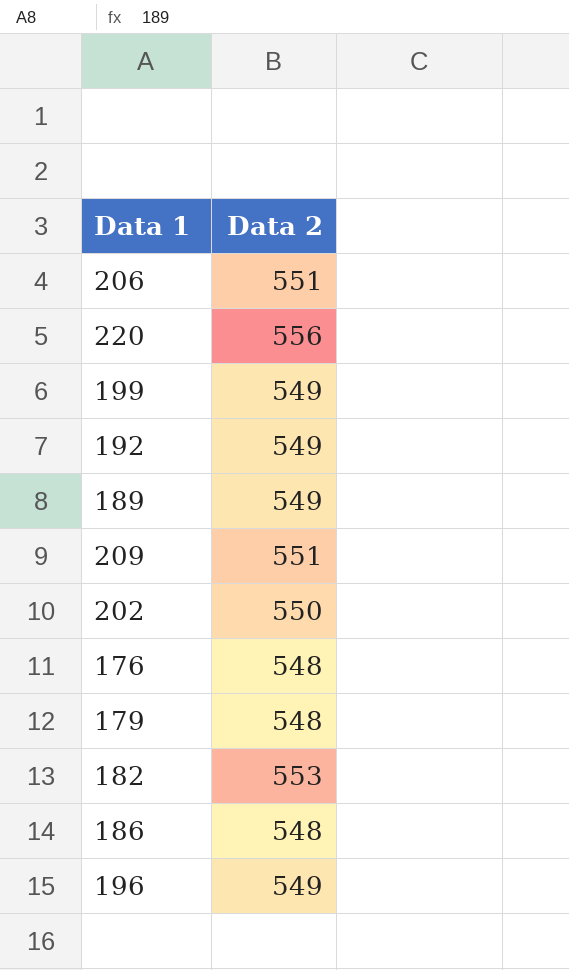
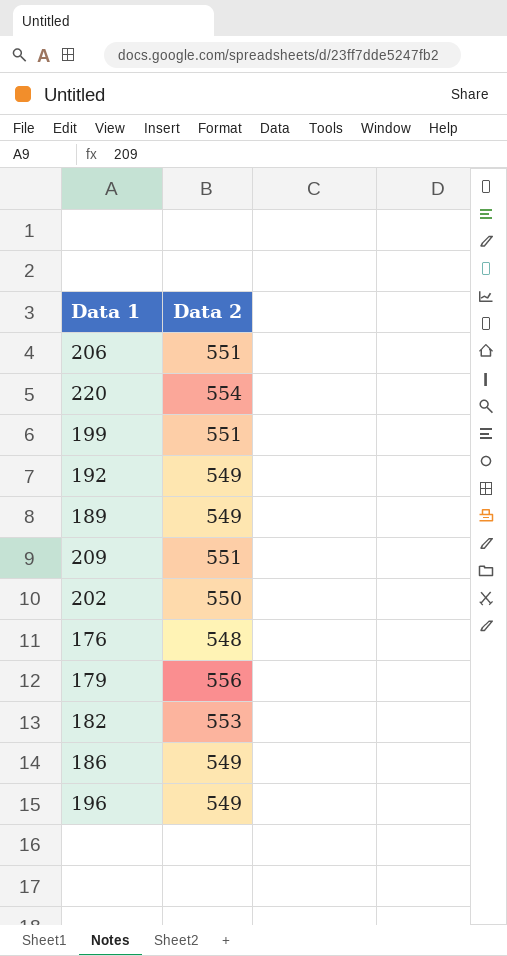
220 | Data 2: 556 -> 554
199 | Data 2: 549 -> 551
179 | Data 2: 548 -> 556
186 | Data 2: 548 -> 549

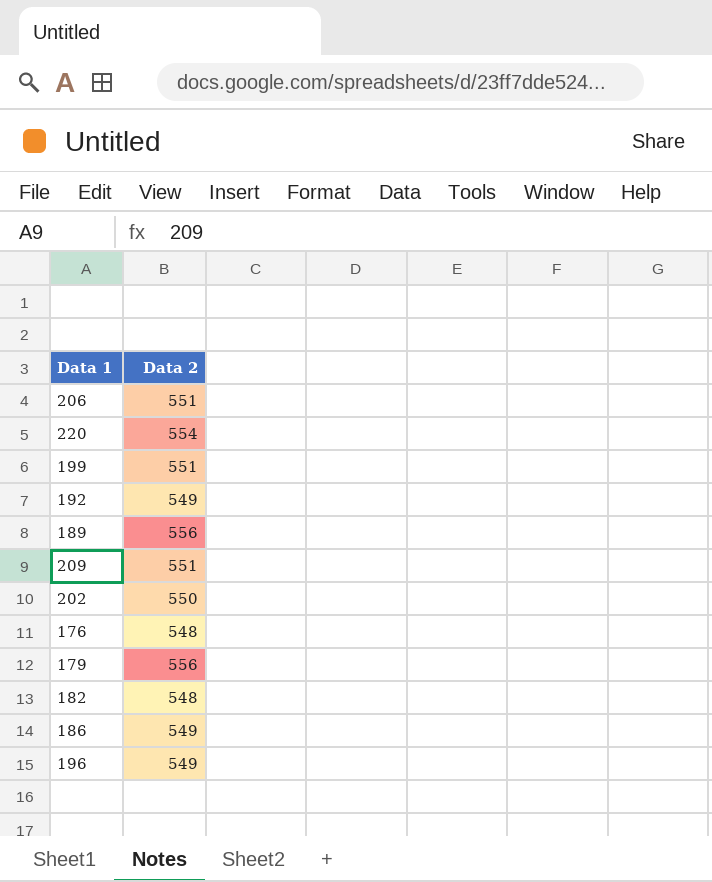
189 | Data 2: 549 -> 556
182 | Data 2: 553 -> 548

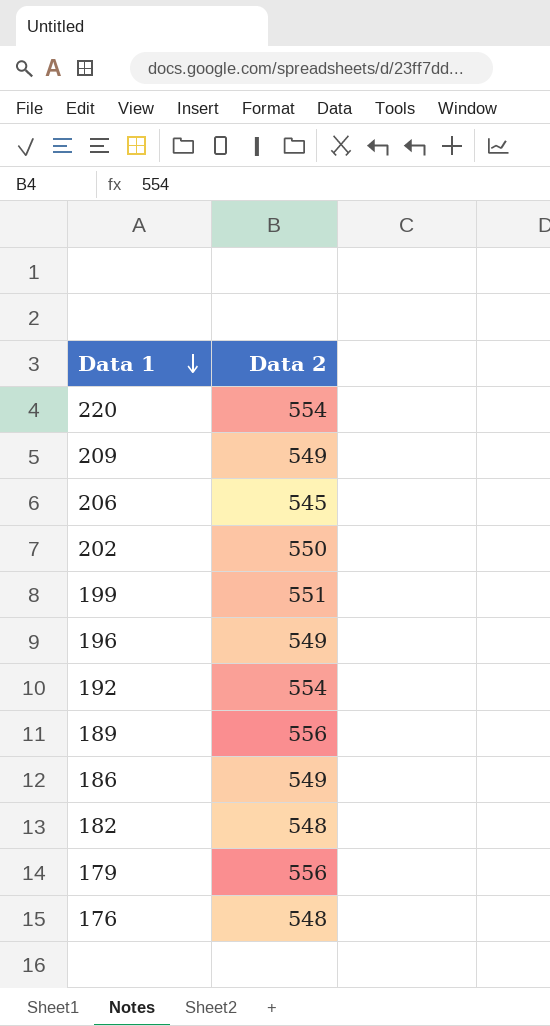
row order: none -> Data 1 descending
209 | Data 2: 551 -> 549
206 | Data 2: 551 -> 545
192 | Data 2: 549 -> 554

